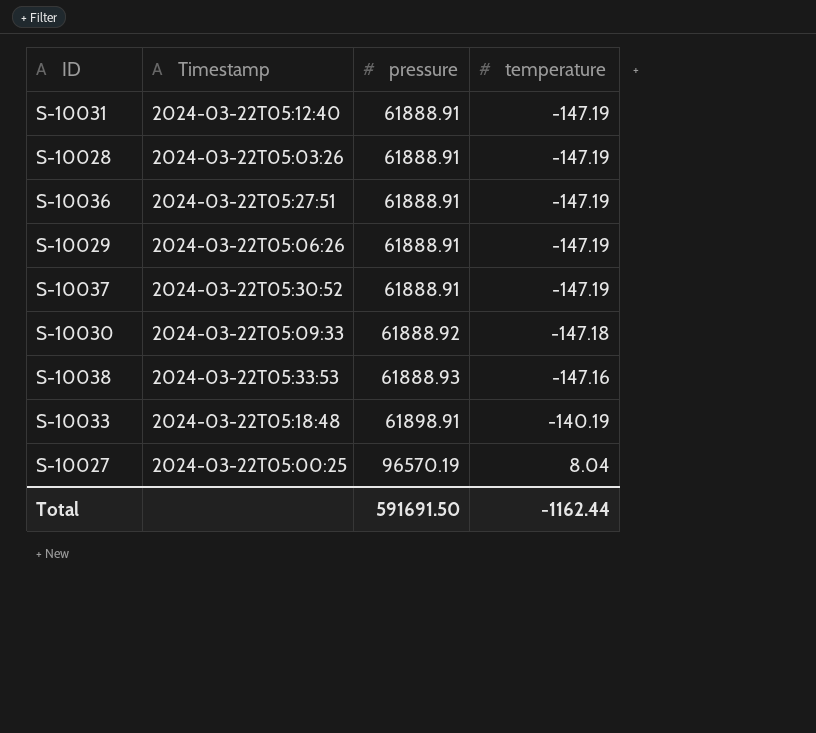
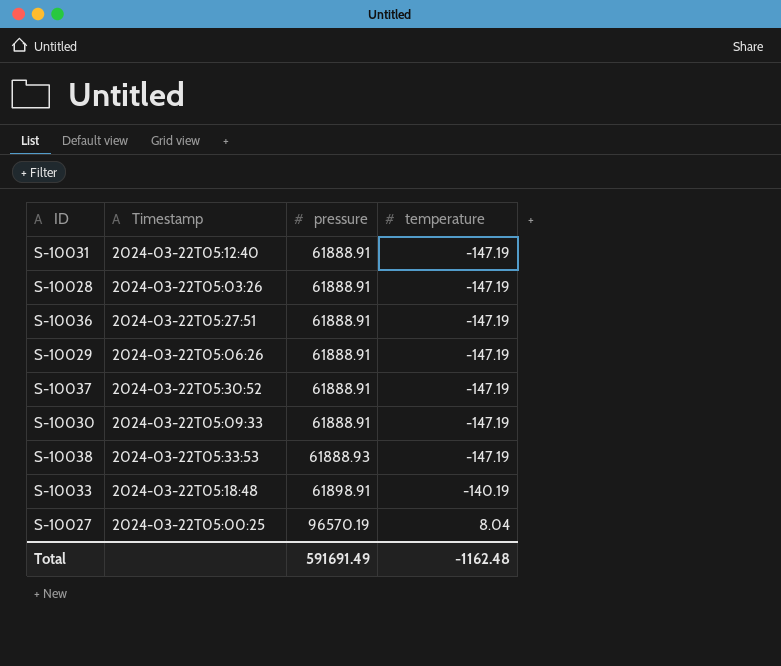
S-10030 | pressure: 61888.92 -> 61888.91
S-10030 | temperature: -147.18 -> -147.19
S-10038 | temperature: -147.16 -> -147.19
Total | pressure: 591691.50 -> 591691.49
Total | temperature: -1162.44 -> -1162.48

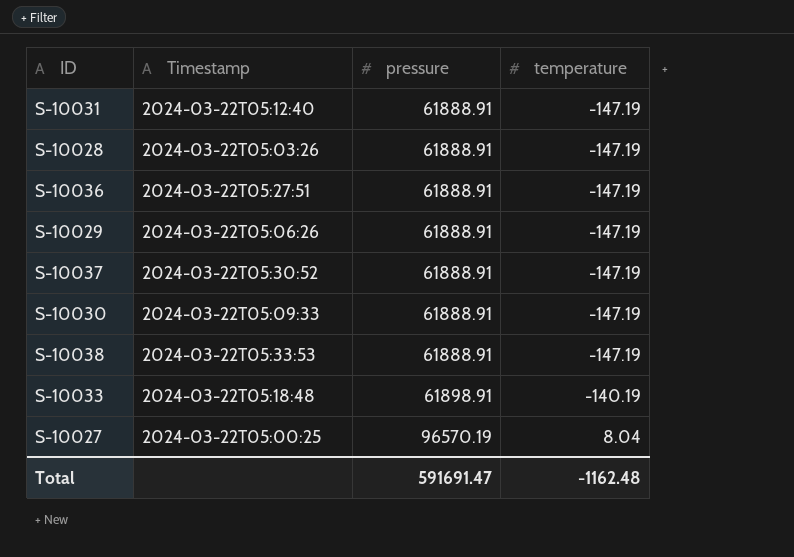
S-10038 | pressure: 61888.93 -> 61888.91
Total | pressure: 591691.49 -> 591691.47

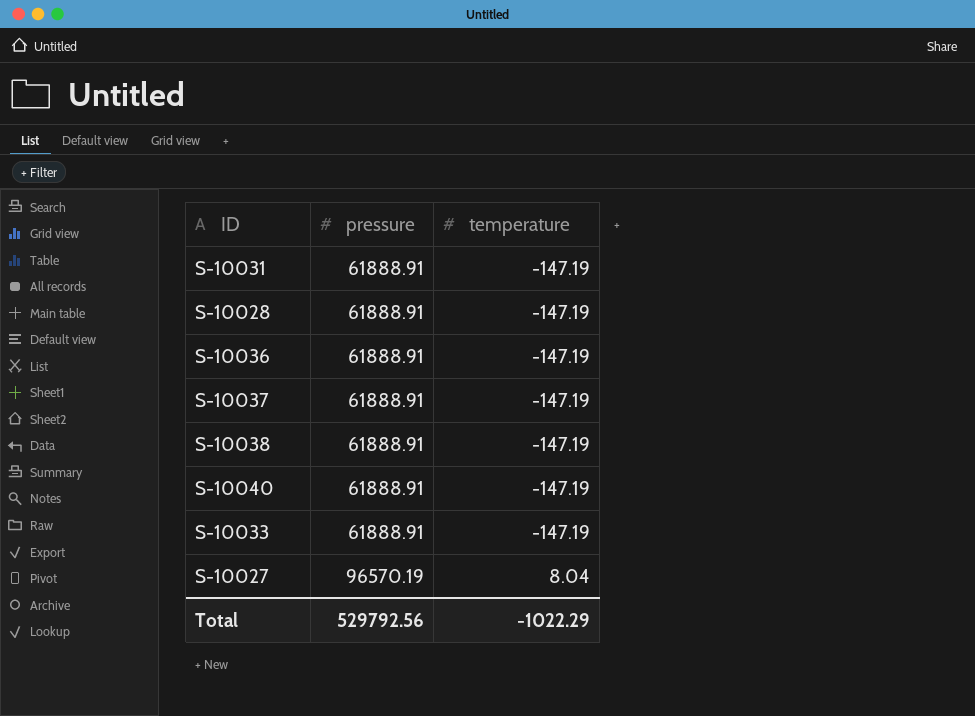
column Timestamp | position: 2 -> none
row S-10029: 2024-03-22T05:06:26 | 61888.91 | -147.19 -> none
row S-10030: 2024-03-22T05:09:33 | 61888.91 | -147.19 -> none
row S-10040: none -> 61888.91 | -147.19
S-10033 | pressure: 61898.91 -> 61888.91
S-10033 | temperature: -140.19 -> -147.19
Total | pressure: 591691.47 -> 529792.56
Total | temperature: -1162.48 -> -1022.29

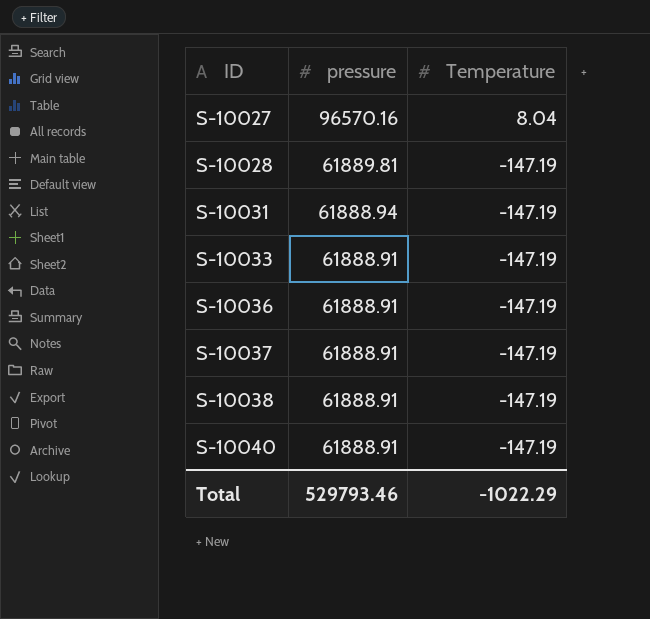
row order: pressure ascending -> ID ascending
column name: temperature -> Temperature
S-10027 | pressure: 96570.19 -> 96570.16
S-10028 | pressure: 61888.91 -> 61889.81
S-10031 | pressure: 61888.91 -> 61888.94
Total | pressure: 529792.56 -> 529793.46

